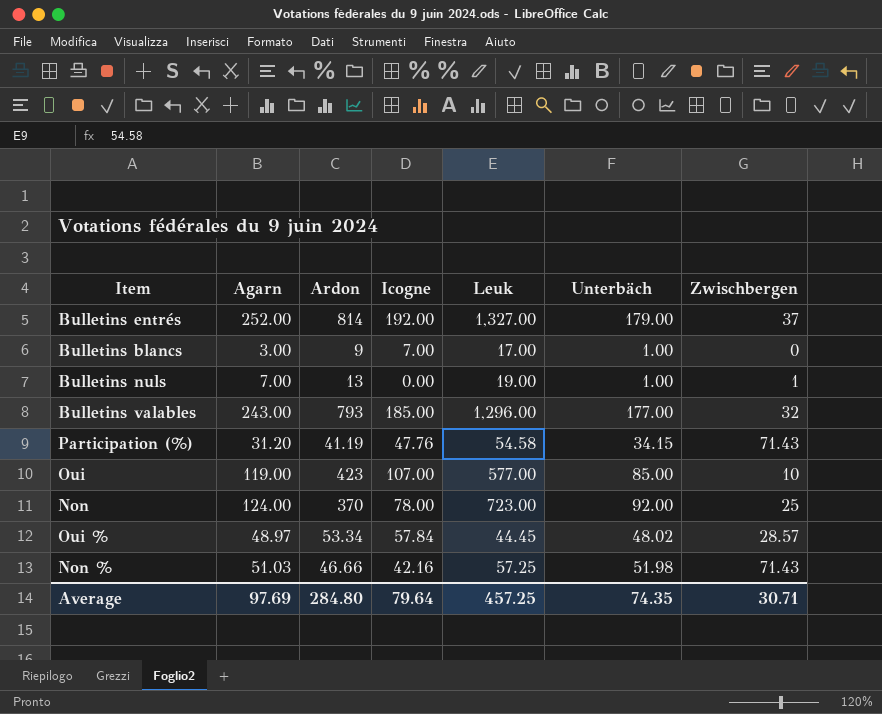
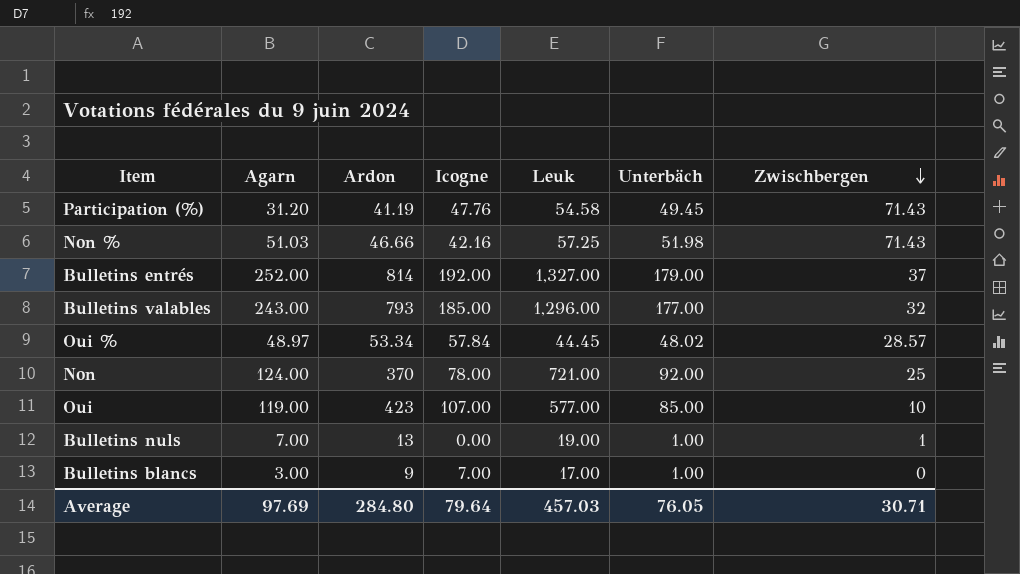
row order: none -> Zwischbergen descending
Participation (%) | Unterbäch: 34.15 -> 49.45
Non | Leuk: 723.00 -> 721.00
Average | Leuk: 457.25 -> 457.03
Average | Unterbäch: 74.35 -> 76.05

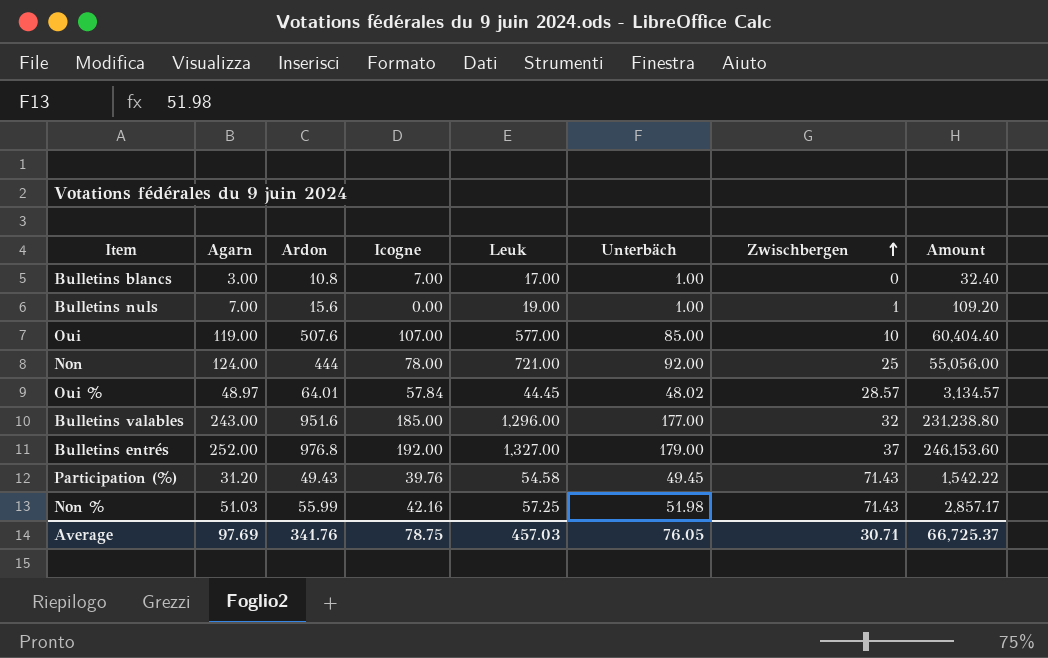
row order: Zwischbergen descending -> Zwischbergen ascending
column Amount | formula: none -> [Agarn] * [Ardon]
Bulletins blancs | Ardon: 9 -> 10.8
Bulletins nuls | Ardon: 13 -> 15.6
Oui | Ardon: 423 -> 507.6
Non | Ardon: 370 -> 444
Oui % | Ardon: 53.34 -> 64.01
Bulletins valables | Ardon: 793 -> 951.6
Bulletins entrés | Ardon: 814 -> 976.8
Participation (%) | Ardon: 41.19 -> 49.43
Participation (%) | Icogne: 47.76 -> 39.76
Non % | Ardon: 46.66 -> 55.99
Average | Ardon: 284.80 -> 341.76
Average | Icogne: 79.64 -> 78.75

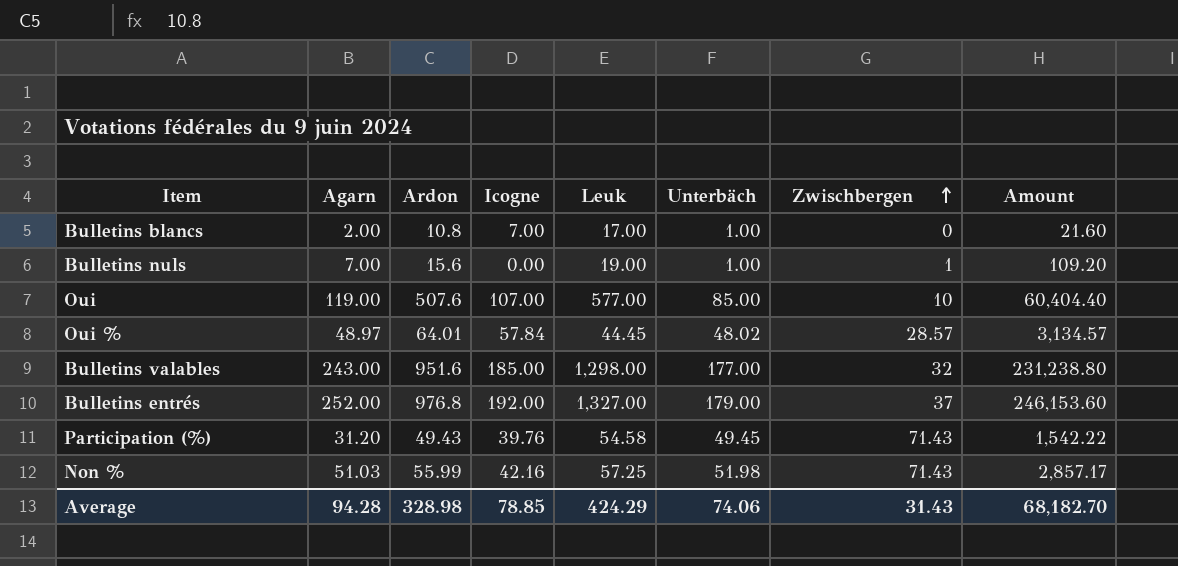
row Non: 124.00 | 444 | 78.00 | 721.00 | 92.00 | 25 | 55,056.00 -> none
Bulletins blancs | Agarn: 3.00 -> 2.00
Bulletins blancs | Amount: 32.40 -> 21.60
Bulletins valables | Leuk: 1,296.00 -> 1,298.00
Average | Agarn: 97.69 -> 94.28
Average | Ardon: 341.76 -> 328.98
Average | Icogne: 78.75 -> 78.85
Average | Leuk: 457.03 -> 424.29
Average | Unterbäch: 76.05 -> 74.06
Average | Zwischbergen: 30.71 -> 31.43
Average | Amount: 66,725.37 -> 68,182.70

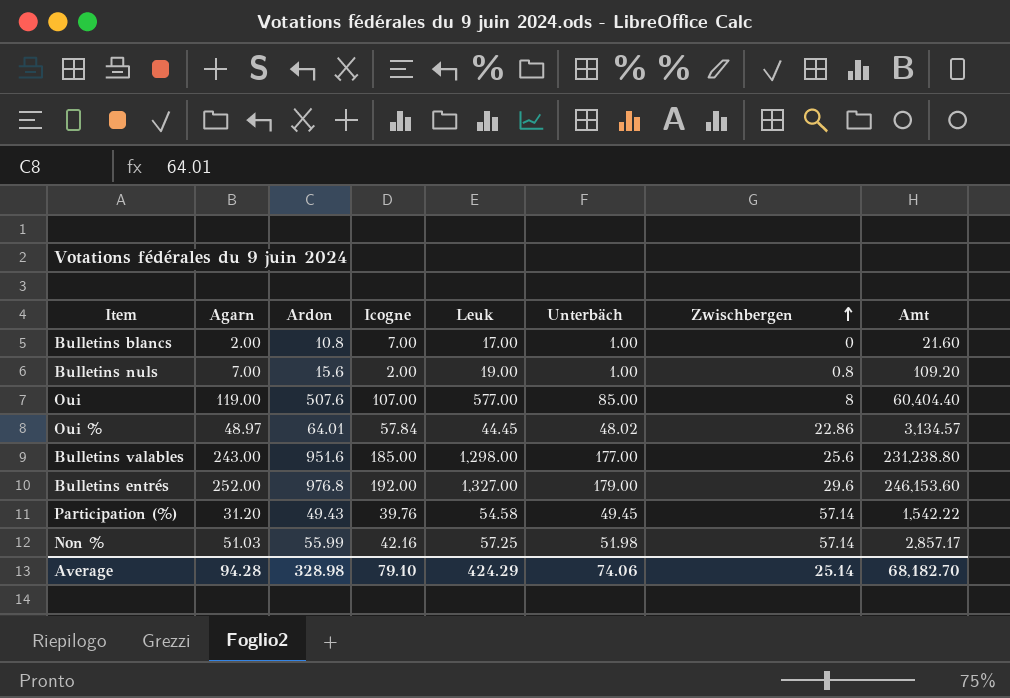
column name: Amount -> Amt
Bulletins nuls | Icogne: 0.00 -> 2.00
Bulletins nuls | Zwischbergen: 1 -> 0.8
Oui | Zwischbergen: 10 -> 8
Oui % | Zwischbergen: 28.57 -> 22.86
Bulletins valables | Zwischbergen: 32 -> 25.6
Bulletins entrés | Zwischbergen: 37 -> 29.6
Participation (%) | Zwischbergen: 71.43 -> 57.14
Non % | Zwischbergen: 71.43 -> 57.14
Average | Icogne: 78.85 -> 79.10
Average | Zwischbergen: 31.43 -> 25.14

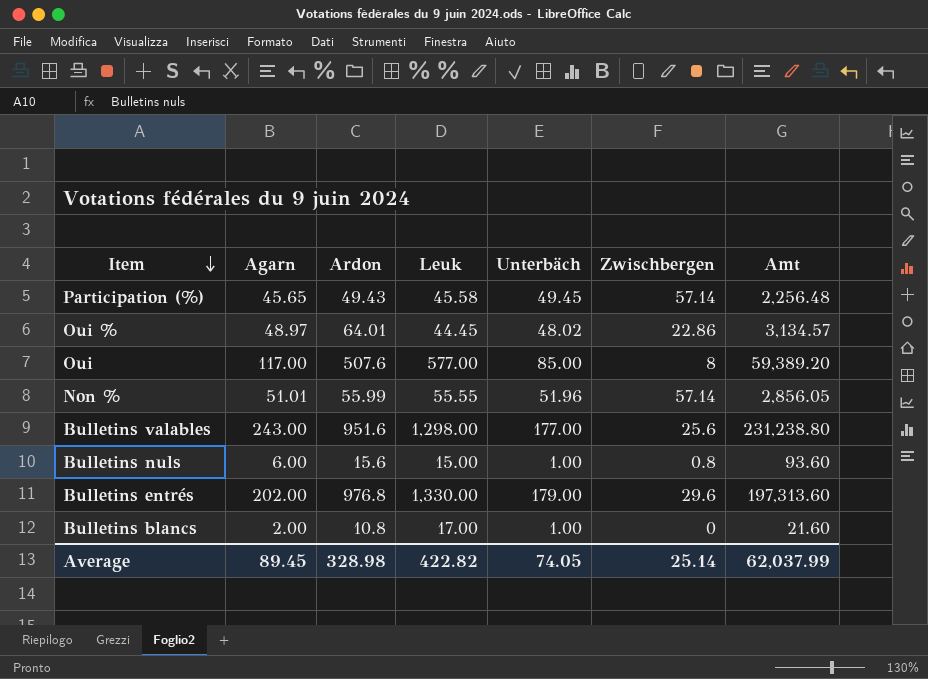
row order: Zwischbergen ascending -> Item descending
column Icogne | position: 4 -> none
Participation (%) | Agarn: 31.20 -> 45.65
Participation (%) | Leuk: 54.58 -> 45.58
Participation (%) | Amt: 1,542.22 -> 2,256.48
Oui | Agarn: 119.00 -> 117.00
Oui | Amt: 60,404.40 -> 59,389.20
Non % | Agarn: 51.03 -> 51.01
Non % | Leuk: 57.25 -> 55.55
Non % | Unterbäch: 51.98 -> 51.96
Non % | Amt: 2,857.17 -> 2,856.05
Bulletins nuls | Agarn: 7.00 -> 6.00
Bulletins nuls | Leuk: 19.00 -> 15.00
Bulletins nuls | Amt: 109.20 -> 93.60
Bulletins entrés | Agarn: 252.00 -> 202.00
Bulletins entrés | Leuk: 1,327.00 -> 1,330.00
Bulletins entrés | Amt: 246,153.60 -> 197,313.60
Average | Agarn: 94.28 -> 89.45
Average | Leuk: 424.29 -> 422.82
Average | Unterbäch: 74.06 -> 74.05
Average | Amt: 68,182.70 -> 62,037.99

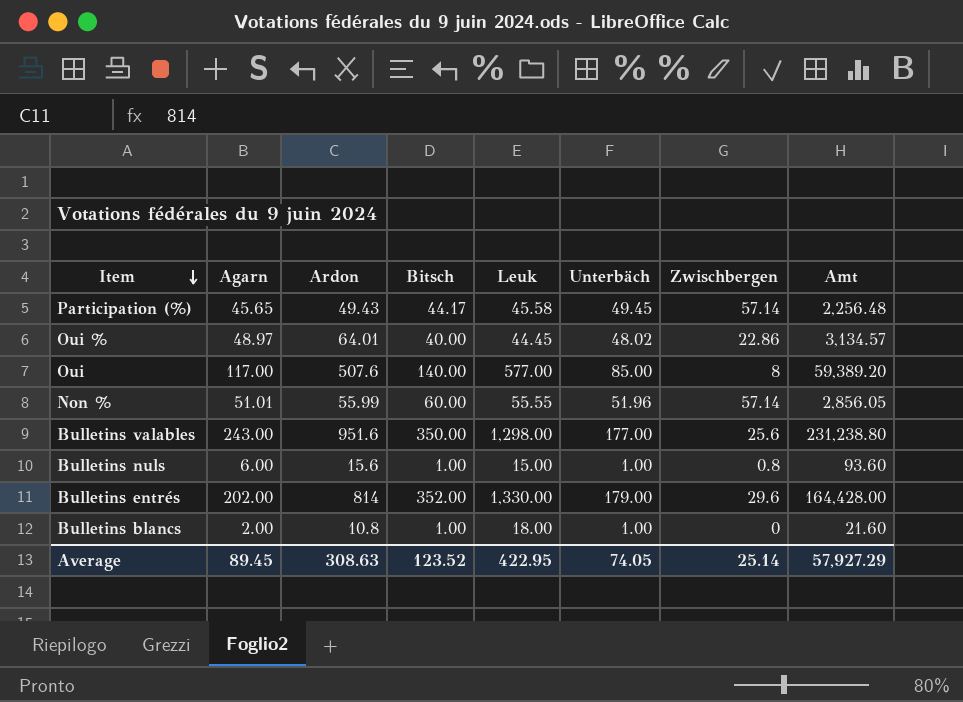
column Bitsch | position: none -> 4
Bulletins entrés | Ardon: 976.8 -> 814
Bulletins entrés | Amt: 197,313.60 -> 164,428.00
Bulletins blancs | Leuk: 17.00 -> 18.00
Average | Ardon: 328.98 -> 308.63
Average | Leuk: 422.82 -> 422.95
Average | Amt: 62,037.99 -> 57,927.29

